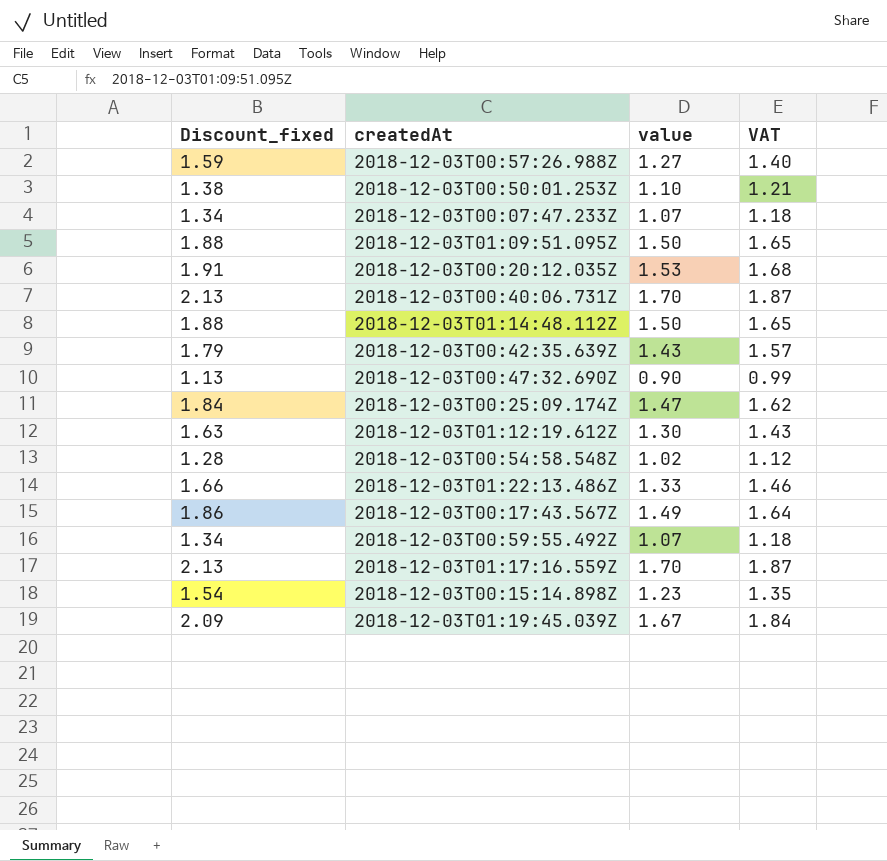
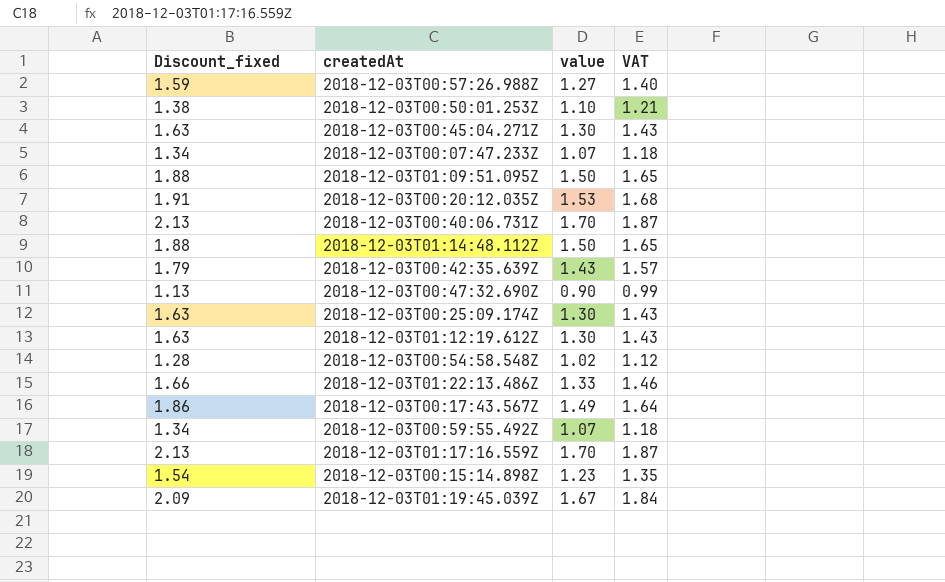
row 2018-12-03T00:45:04.271Z: none -> 1.63 | 1.30 | 1.43
2018-12-03T00:25:09.174Z | Discount_fixed: 1.84 -> 1.63
2018-12-03T00:25:09.174Z | value: 1.47 -> 1.30
2018-12-03T00:25:09.174Z | VAT: 1.62 -> 1.43

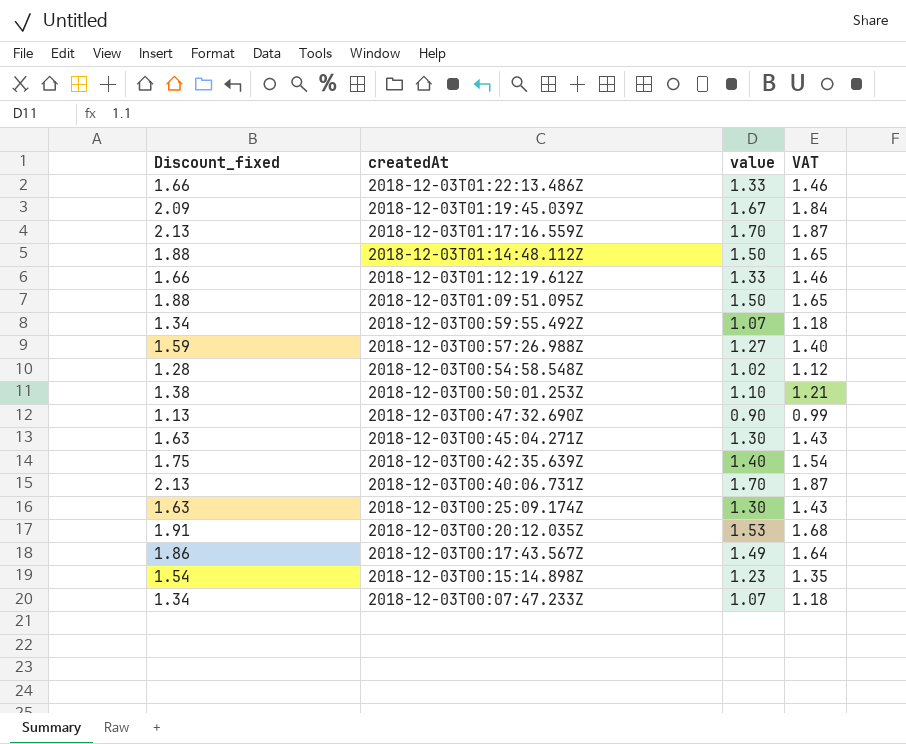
row order: none -> createdAt descending
2018-12-03T01:12:19.612Z | Discount_fixed: 1.63 -> 1.66
2018-12-03T01:12:19.612Z | value: 1.30 -> 1.33
2018-12-03T01:12:19.612Z | VAT: 1.43 -> 1.46
2018-12-03T00:42:35.639Z | Discount_fixed: 1.79 -> 1.75
2018-12-03T00:42:35.639Z | value: 1.43 -> 1.40
2018-12-03T00:42:35.639Z | VAT: 1.57 -> 1.54

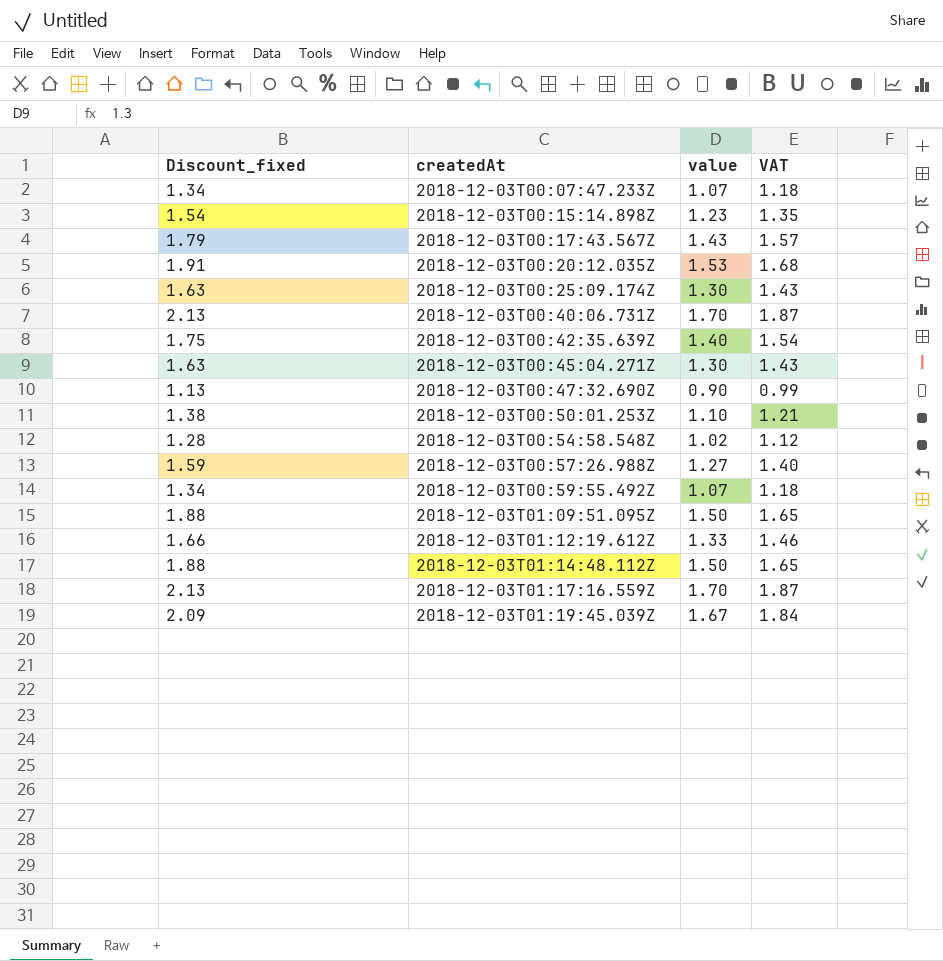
row order: createdAt descending -> createdAt ascending
row 2018-12-03T01:22:13.486Z: 1.66 | 1.33 | 1.46 -> none
2018-12-03T00:17:43.567Z | Discount_fixed: 1.86 -> 1.79
2018-12-03T00:17:43.567Z | value: 1.49 -> 1.43
2018-12-03T00:17:43.567Z | VAT: 1.64 -> 1.57

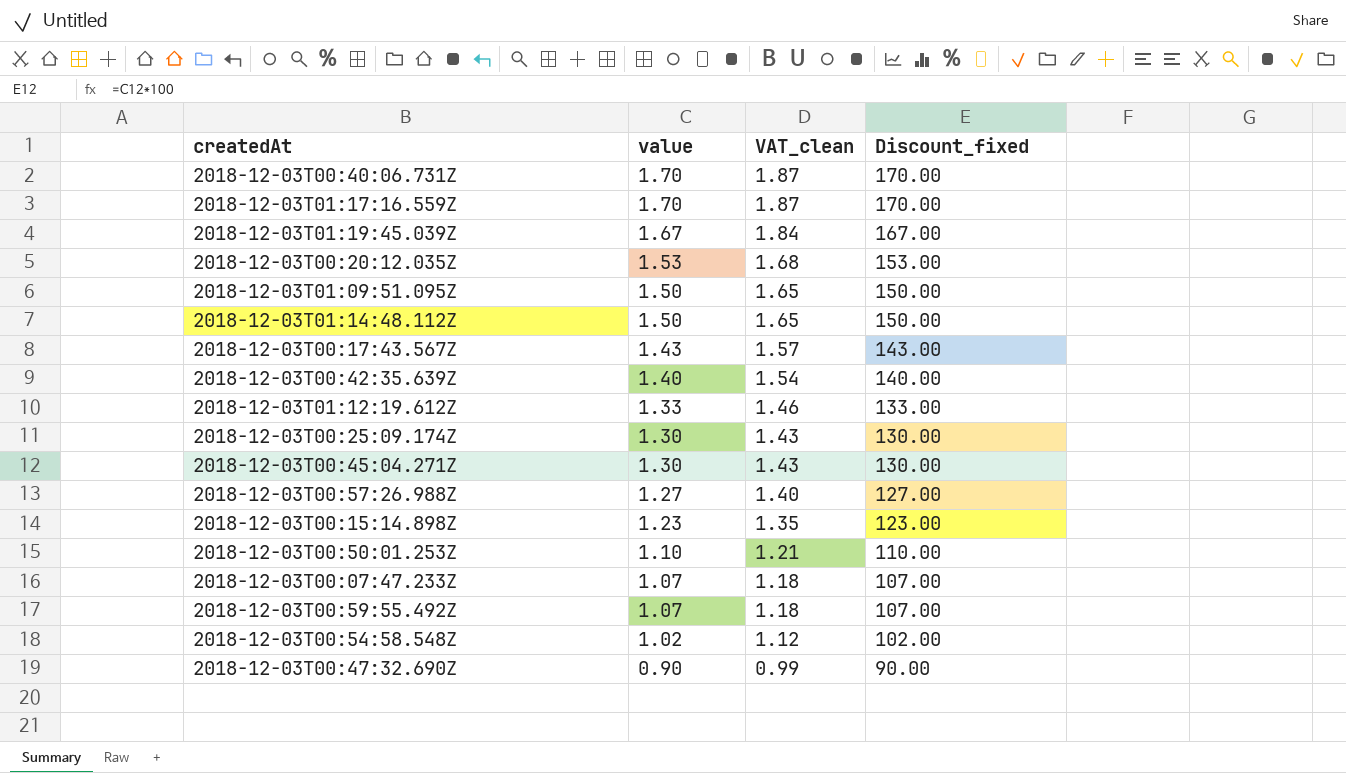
row order: createdAt ascending -> value descending
column name: VAT -> VAT_clean
column Discount_fixed | formula: [value] * 1.25 -> [value] * 100
column Discount_fixed | position: 1 -> 4

